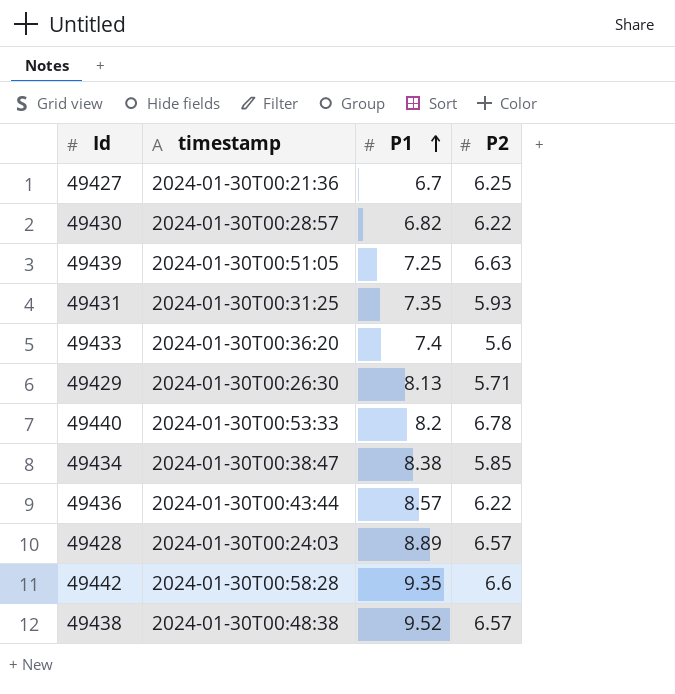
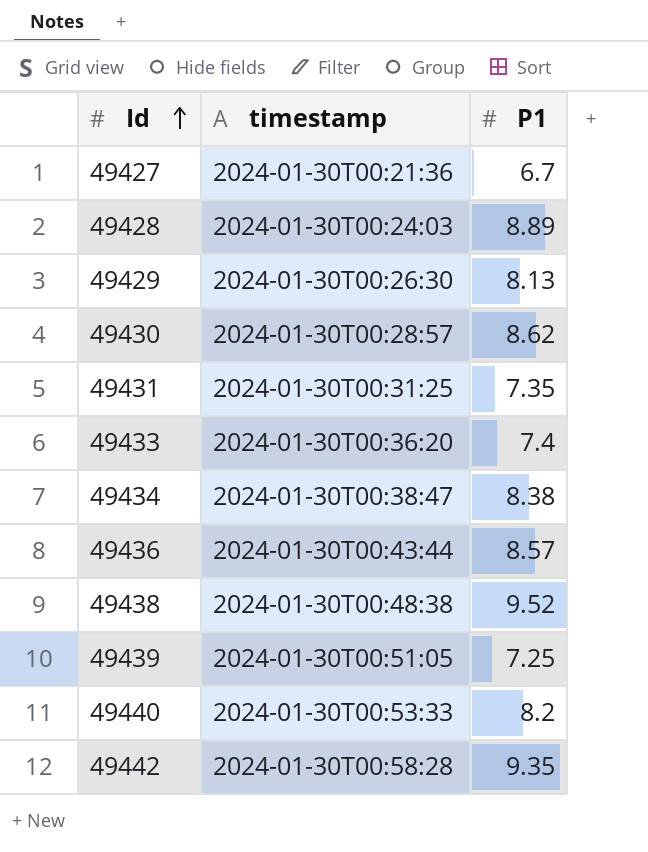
row order: P1 ascending -> Id ascending
column P2 | position: 4 -> none
49430 | P1: 6.82 -> 8.62

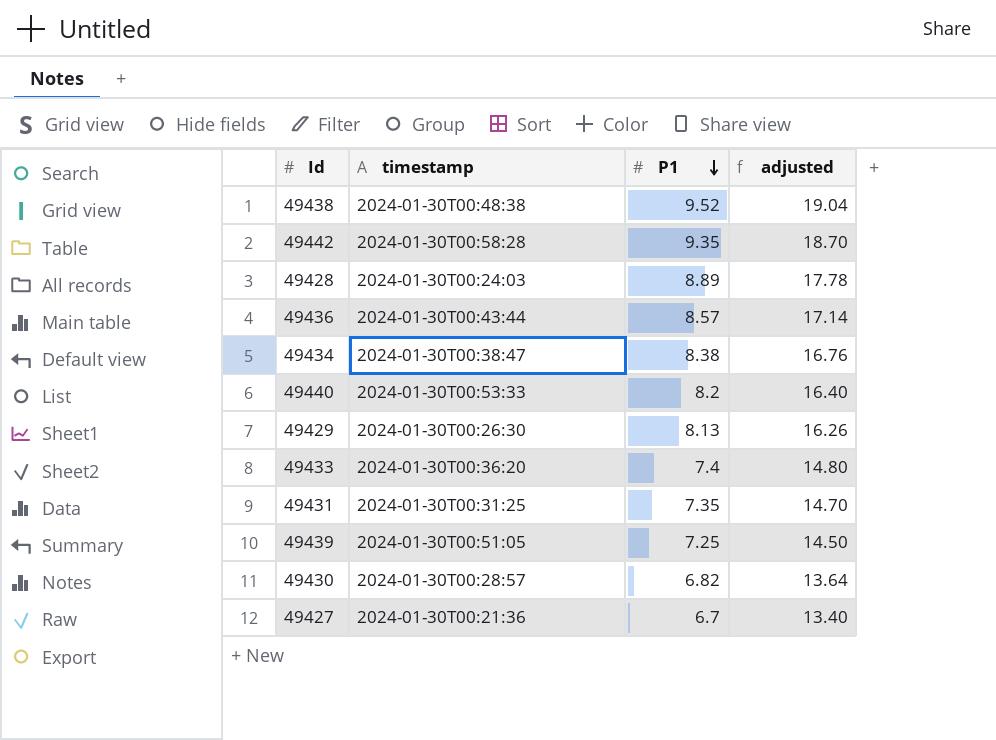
row order: Id ascending -> P1 descending
column adjusted | formula: none -> [P1] * 2
49430 | P1: 8.62 -> 6.82

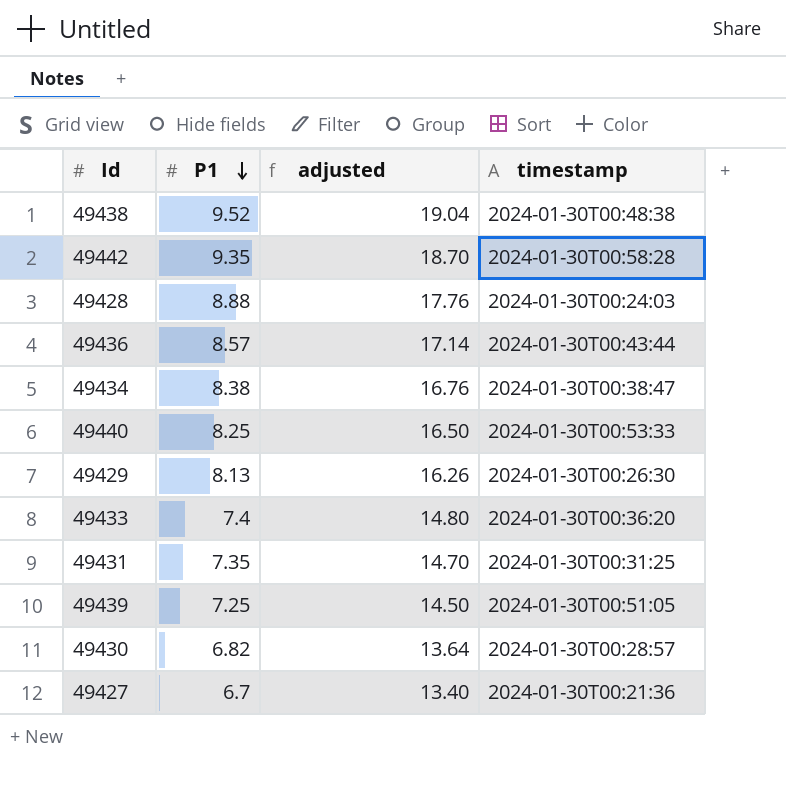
column timestamp | position: 2 -> 4
49428 | P1: 8.89 -> 8.88
49428 | adjusted: 17.78 -> 17.76
49440 | P1: 8.2 -> 8.25
49440 | adjusted: 16.40 -> 16.50

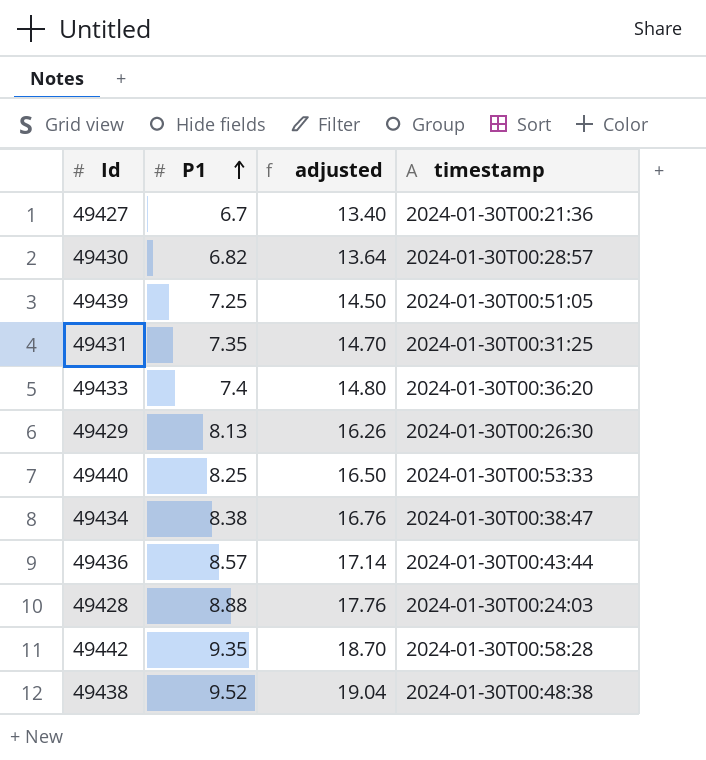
row order: P1 descending -> P1 ascending

